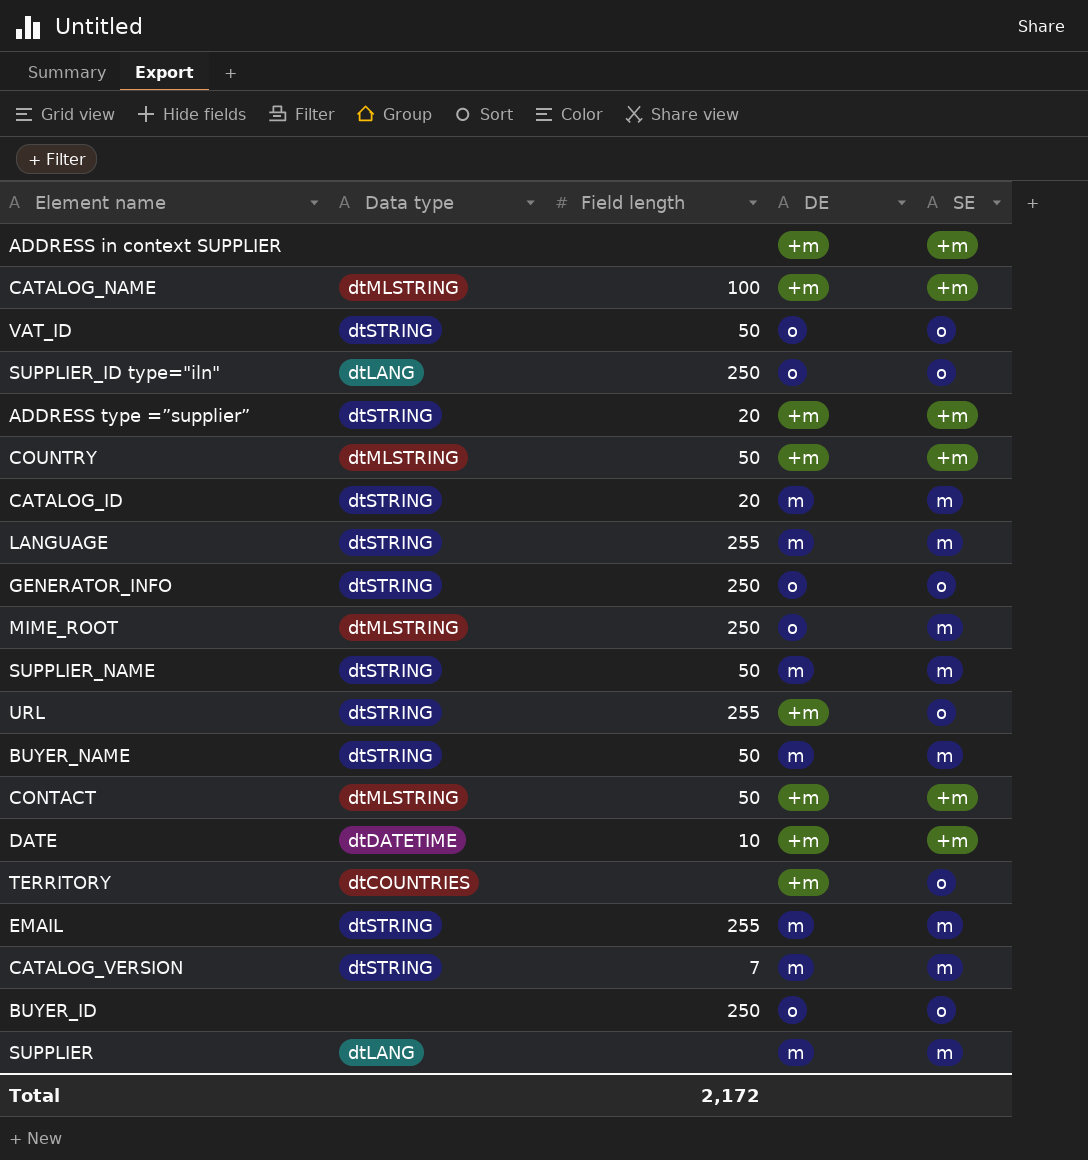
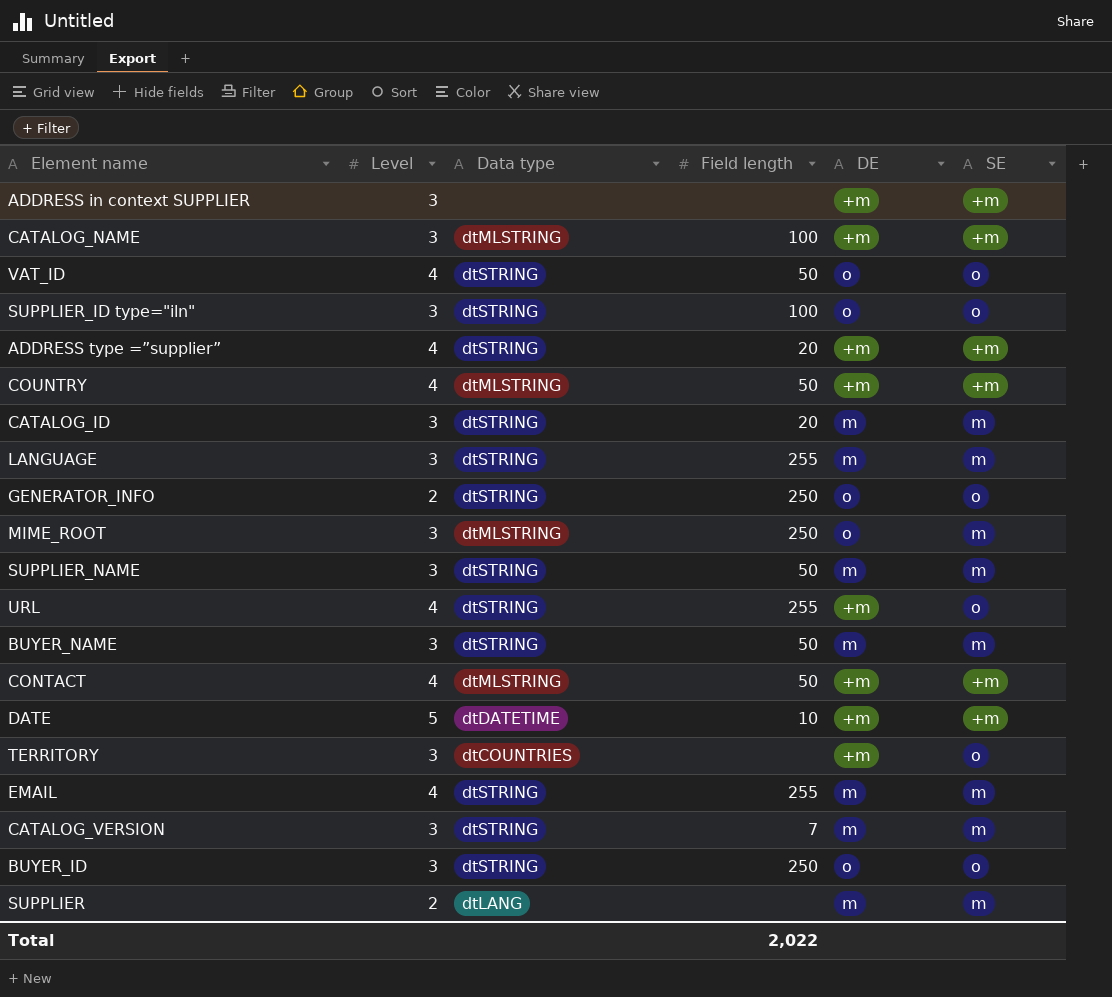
column Level | position: none -> 2
SUPPLIER_ID type="iln" | Data type: dtLANG -> dtSTRING
SUPPLIER_ID type="iln" | Field length: 250 -> 100
BUYER_ID | Data type: none -> dtSTRING
Total | Field length: 2,172 -> 2,022

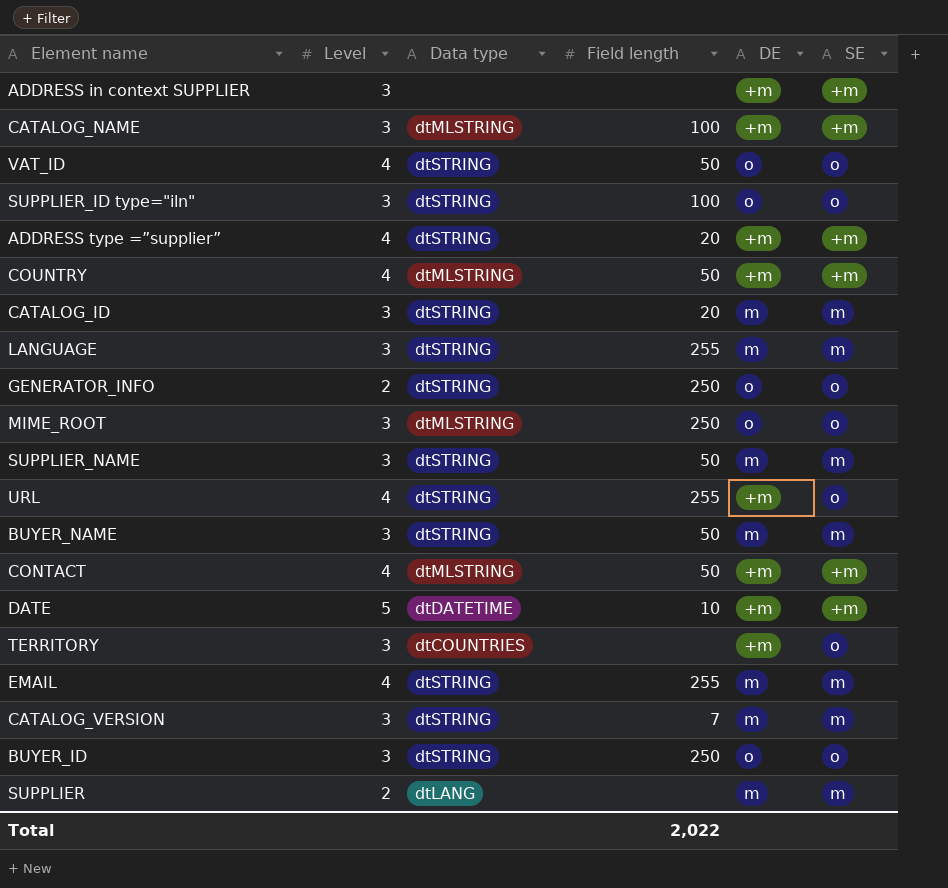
MIME_ROOT | SE: m -> o

